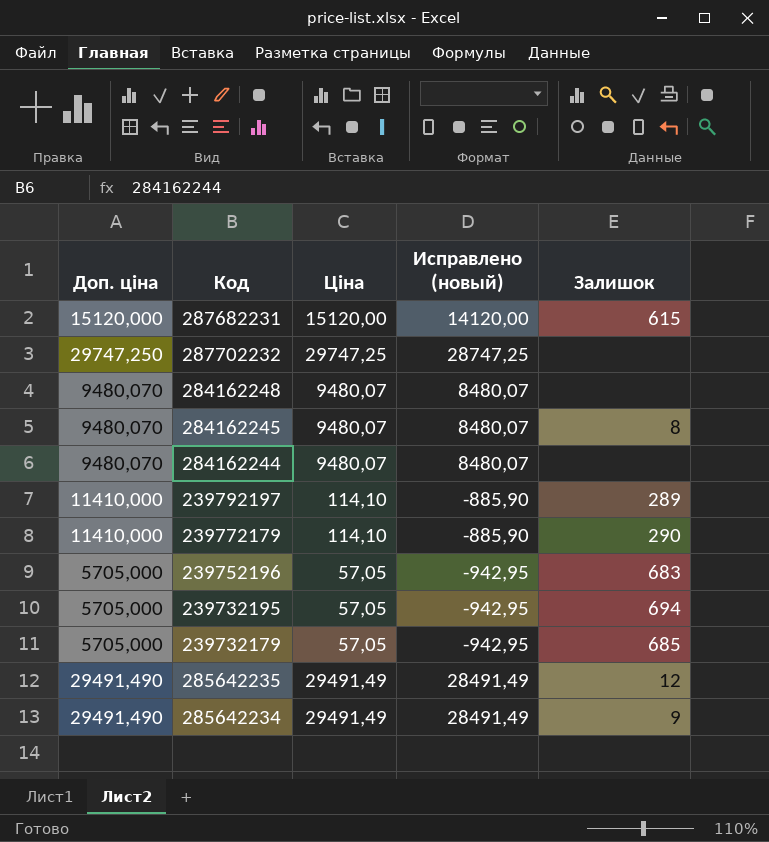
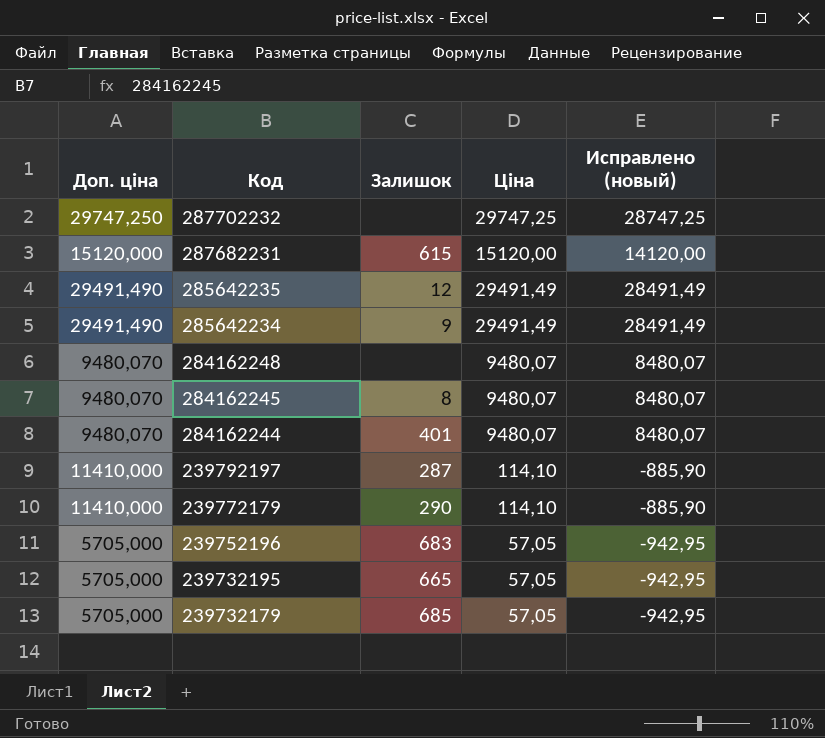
row order: none -> Код descending
column Залишок | position: 5 -> 3
284162244 | Залишок: none -> 401
239792197 | Залишок: 289 -> 287
239732195 | Залишок: 694 -> 665

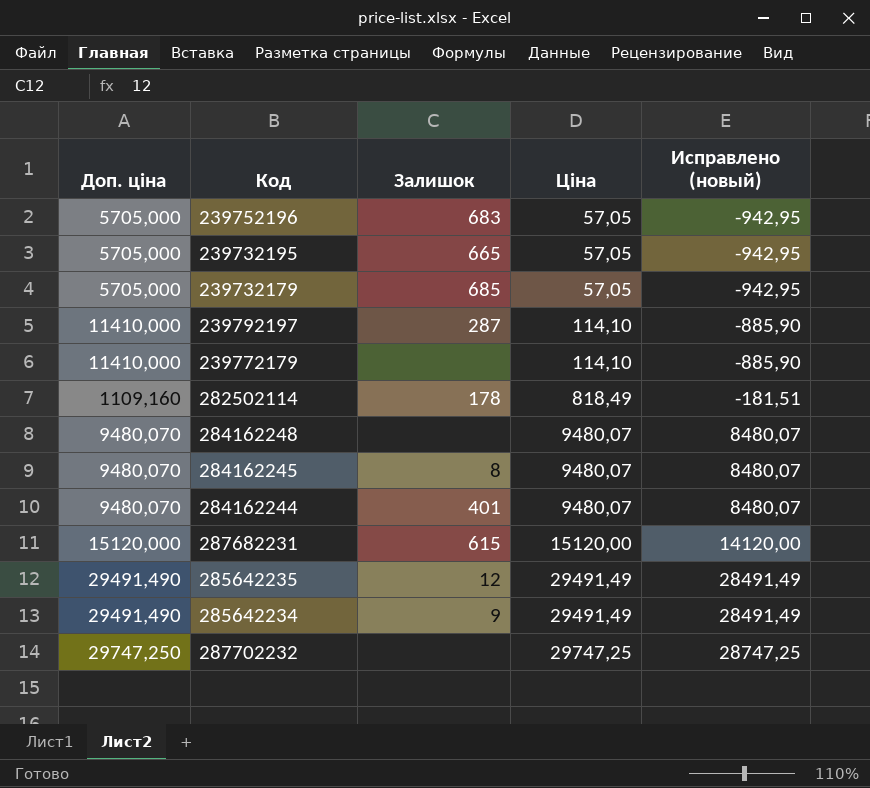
row order: Код descending -> Ціна ascending
239772179 | Залишок: 290 -> none
row 282502114: none -> 1109,160 | 178 | 818,49 | -181,51

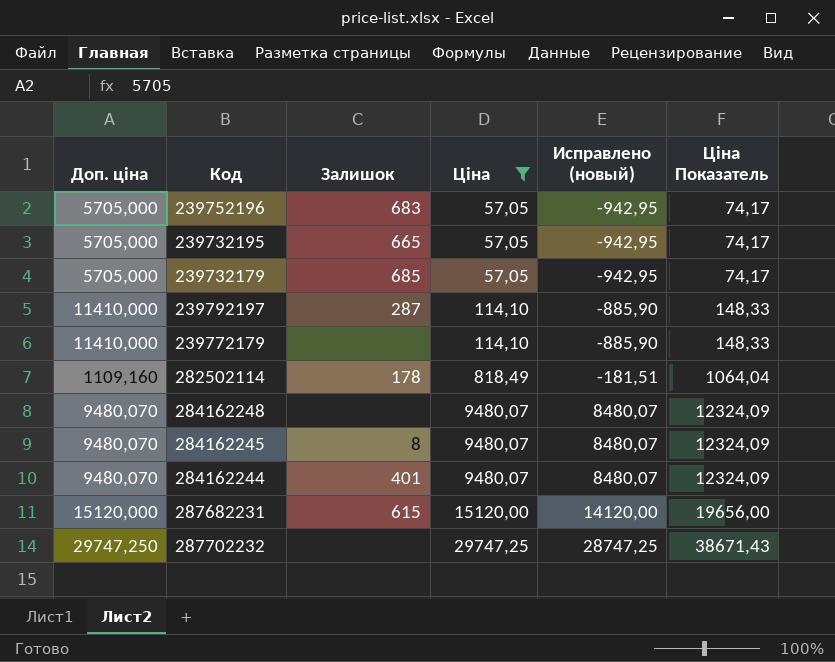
filter: none -> Ціна != 29491,49
column Ціна Показатель | formula: none -> [Ціна] * 1,3

